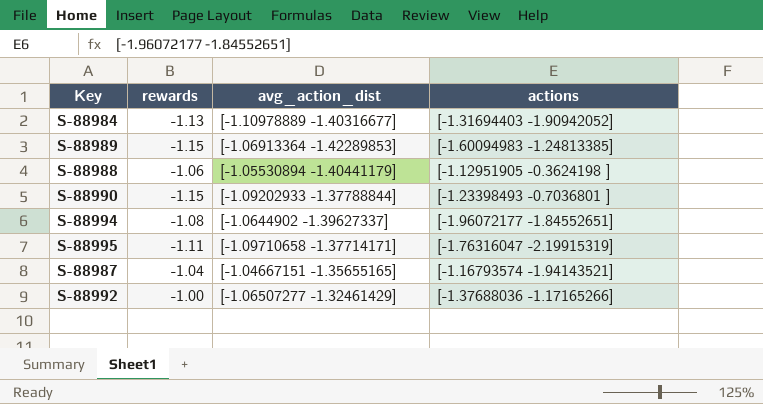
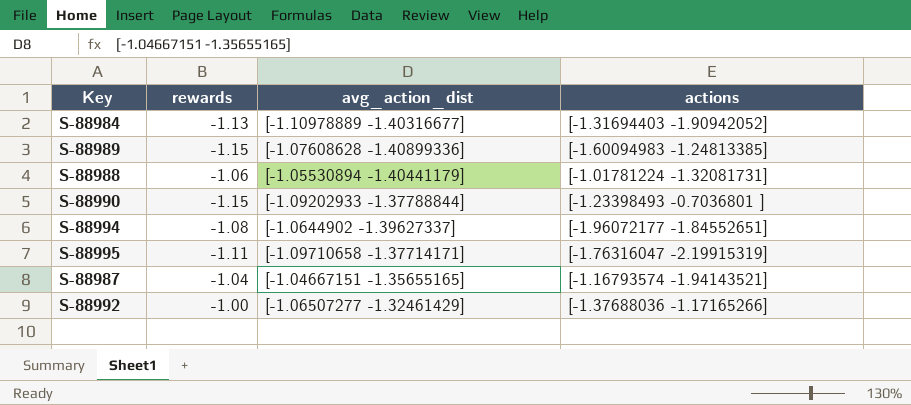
S-88989 | avg_action_dist: [-1.06913364 -1.42289853] -> [-1.07608628 -1.40899336]
S-88988 | actions: [-1.12951905 -0.3624198 ] -> [-1.01781224 -1.32081731]

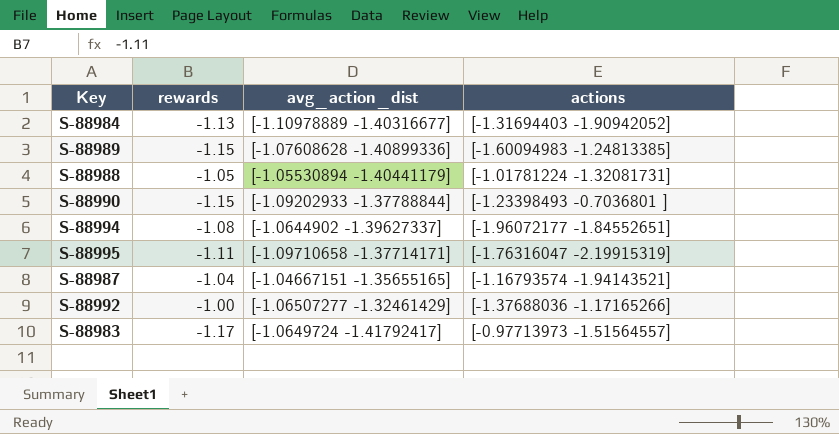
S-88988 | rewards: -1.06 -> -1.05
row S-88983: none -> -1.17 | [-1.0649724 -1.41792417] | [-0.97713973 -1.51564557]

